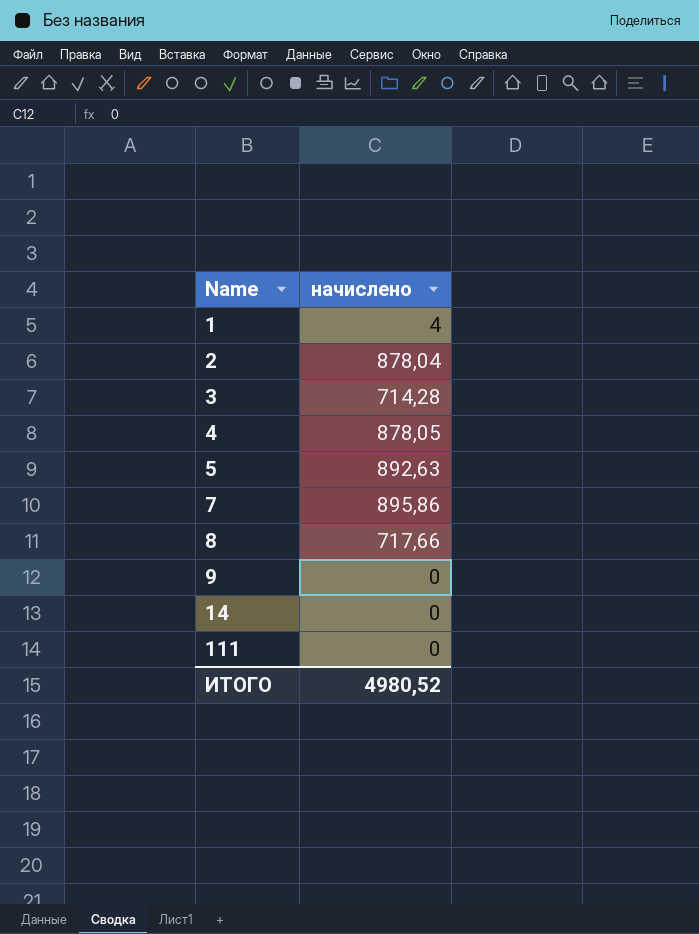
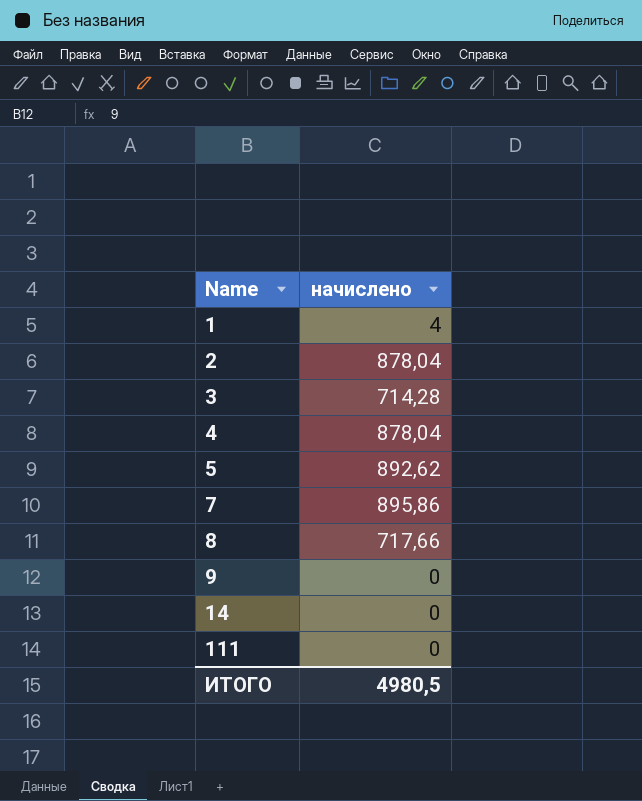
4 | начислено: 878,05 -> 878,04
5 | начислено: 892,63 -> 892,62
ИТОГО | начислено: 4980,52 -> 4980,5

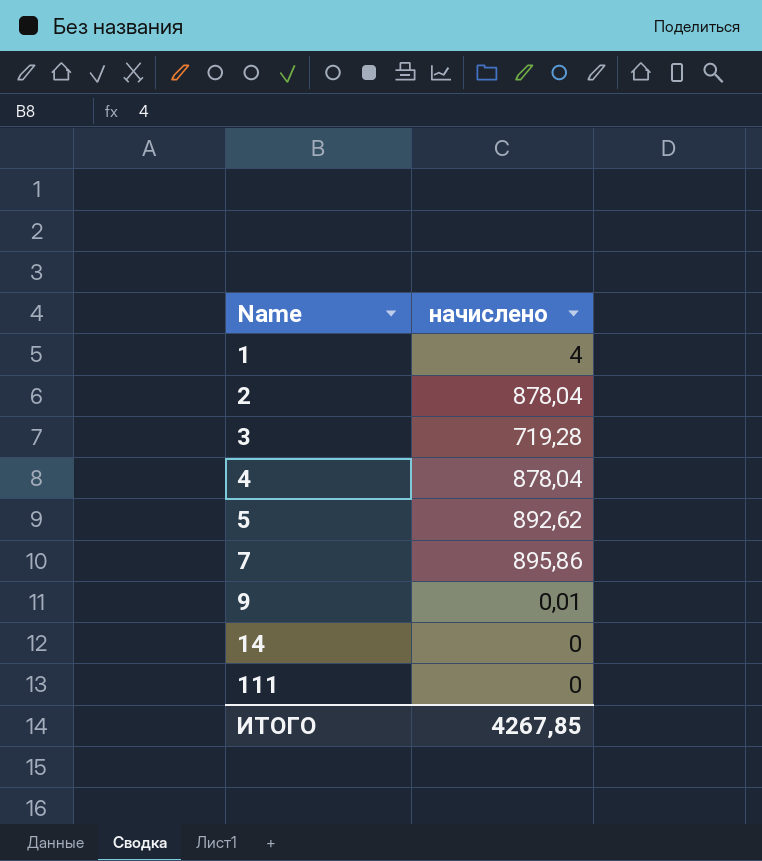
row 8: 717,66 -> none
3 | начислено: 714,28 -> 719,28
9 | начислено: 0 -> 0,01
ИТОГО | начислено: 4980,5 -> 4267,85

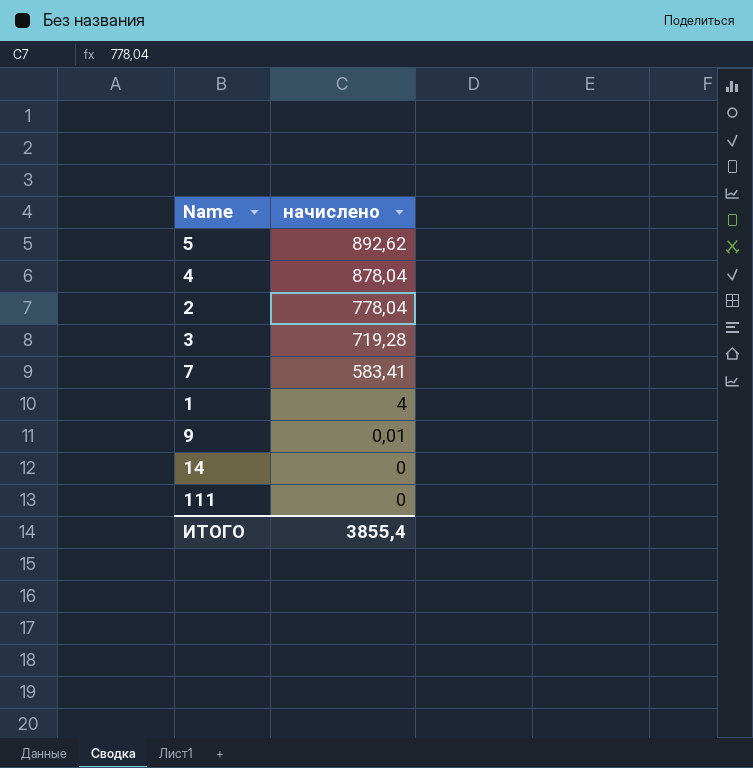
row order: Name ascending -> начислено descending
2 | начислено: 878,04 -> 778,04
7 | начислено: 895,86 -> 583,41
ИТОГО | начислено: 4267,85 -> 3855,4

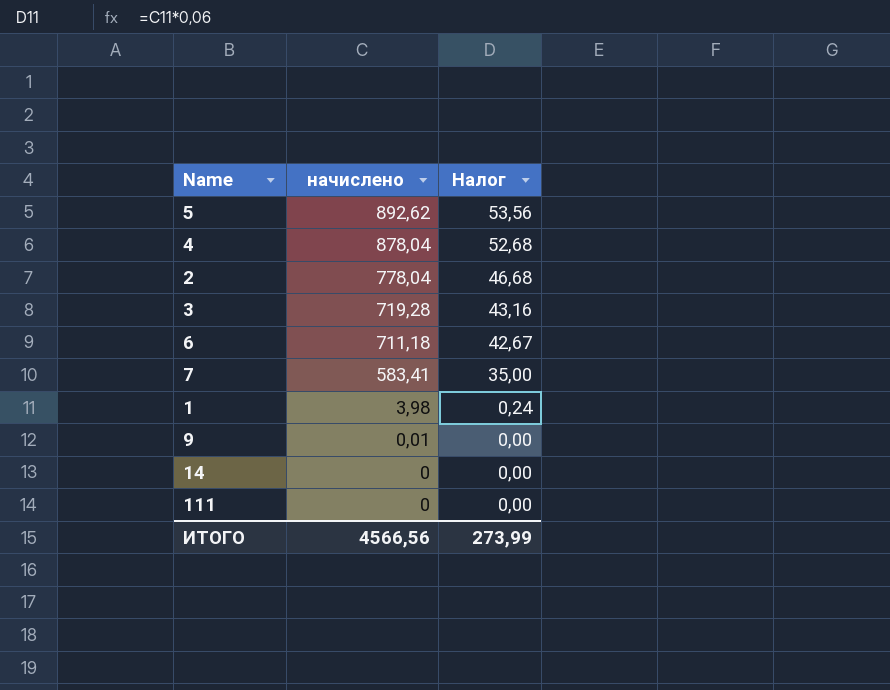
column Налог | formula: none -> [начислено] * 0,06
row 6: none -> 711,18 | 42,67
1 | начислено: 4 -> 3,98
ИТОГО | начислено: 3855,4 -> 4566,56

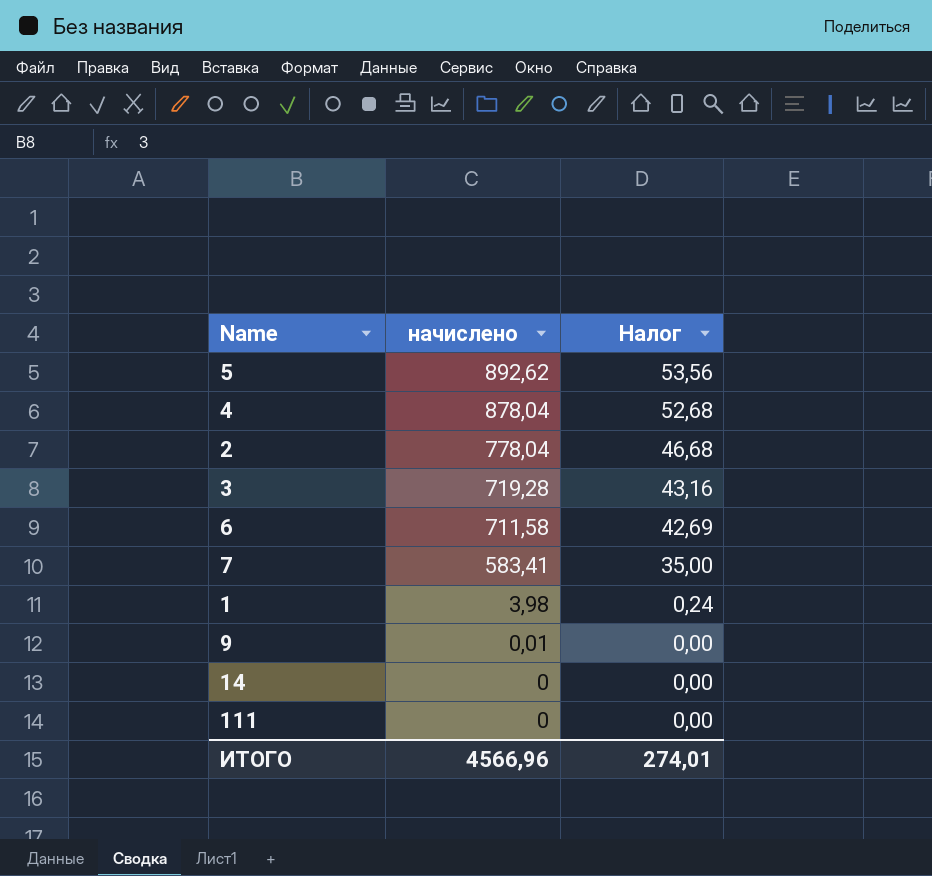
6 | начислено: 711,18 -> 711,58
6 | Налог: 42,67 -> 42,69
ИТОГО | начислено: 4566,56 -> 4566,96
ИТОГО | Налог: 273,99 -> 274,01

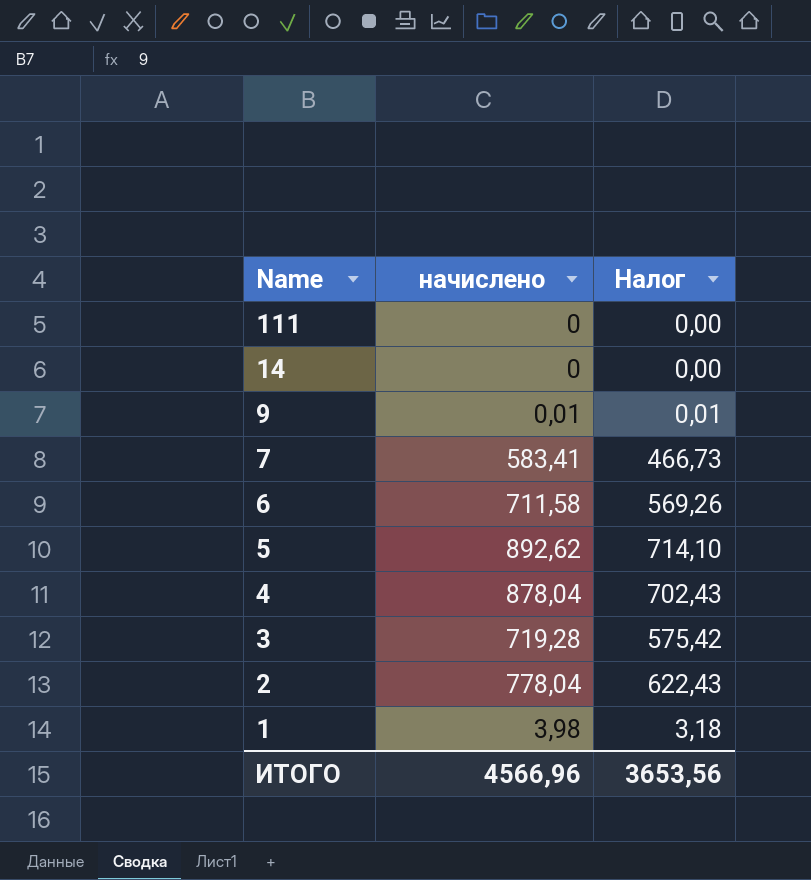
row order: начислено descending -> Name descending
column Налог | formula: [начислено] * 0,06 -> [начислено] * 0,8
ИТОГО | Налог: 274,01 -> 3653,56

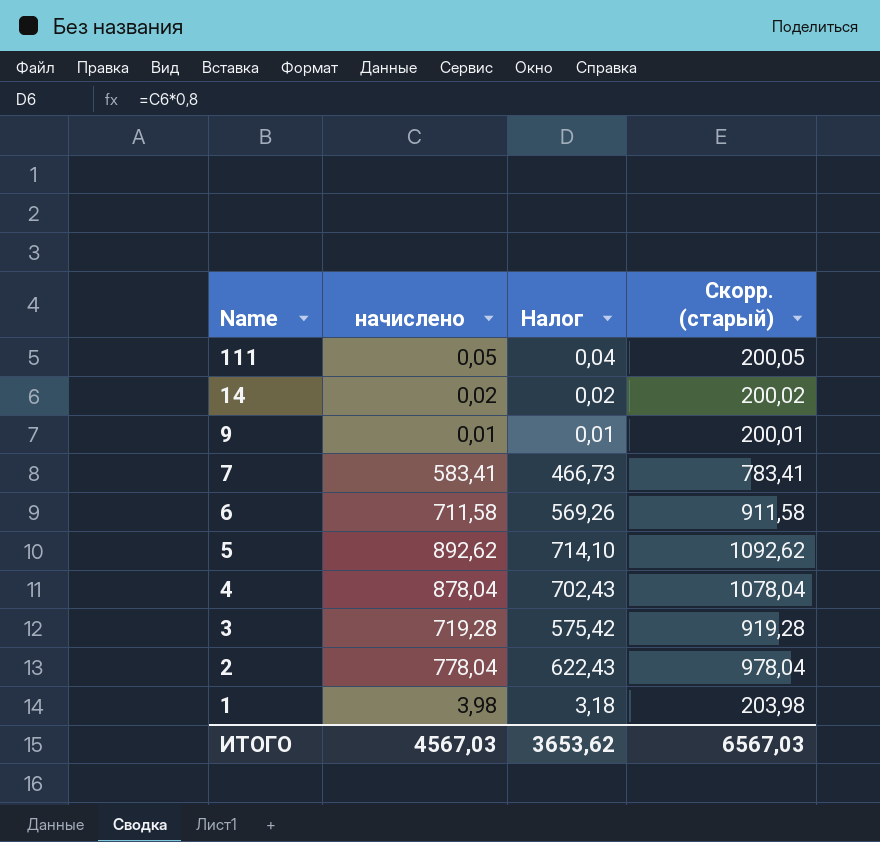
column Скорр. (старый) | formula: none -> [начислено] + 200
111 | начислено: 0 -> 0,05
111 | Налог: 0,00 -> 0,04
14 | начислено: 0 -> 0,02
14 | Налог: 0,00 -> 0,02
ИТОГО | начислено: 4566,96 -> 4567,03
ИТОГО | Налог: 3653,56 -> 3653,62

